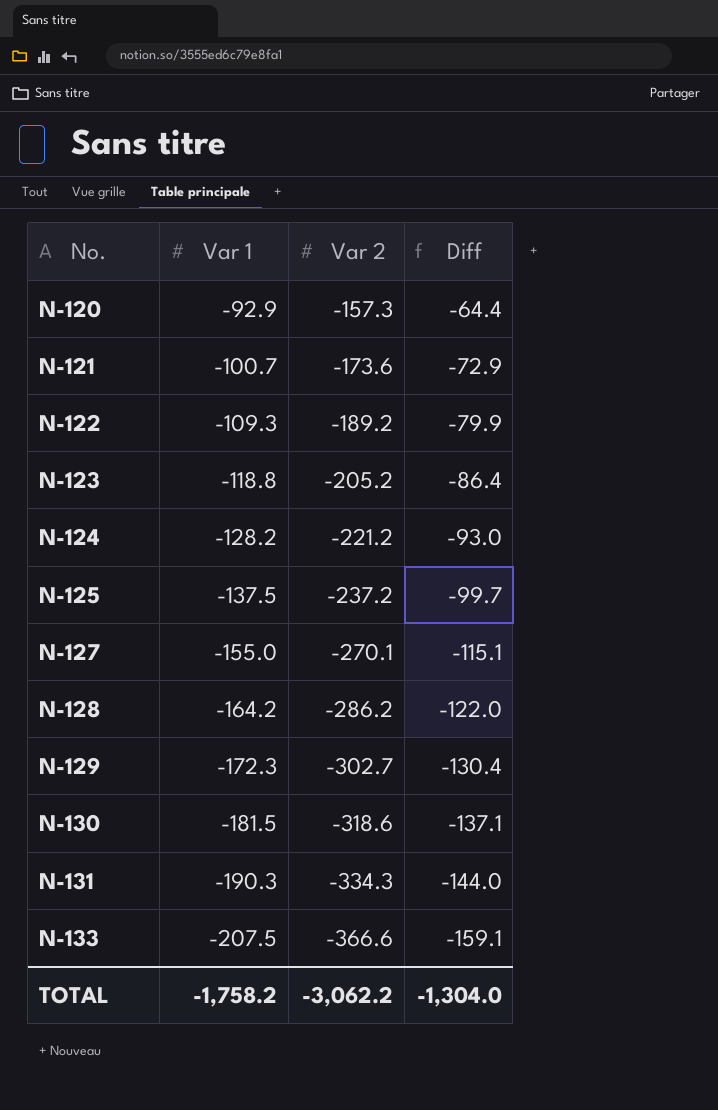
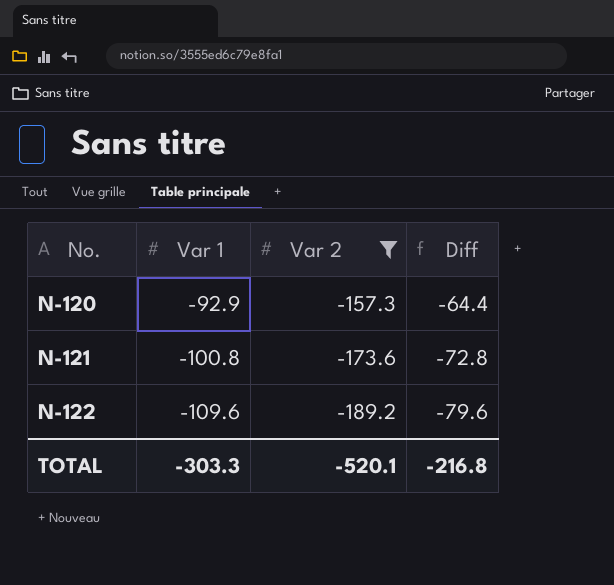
filter: none -> Var 2 >= -189.2
N-121 | Var 1: -100.7 -> -100.8
N-121 | Diff: -72.9 -> -72.8
N-122 | Var 1: -109.3 -> -109.6
N-122 | Diff: -79.9 -> -79.6
TOTAL | Var 1: -1,758.2 -> -303.3
TOTAL | Var 2: -3,062.2 -> -520.1
TOTAL | Diff: -1,304.0 -> -216.8

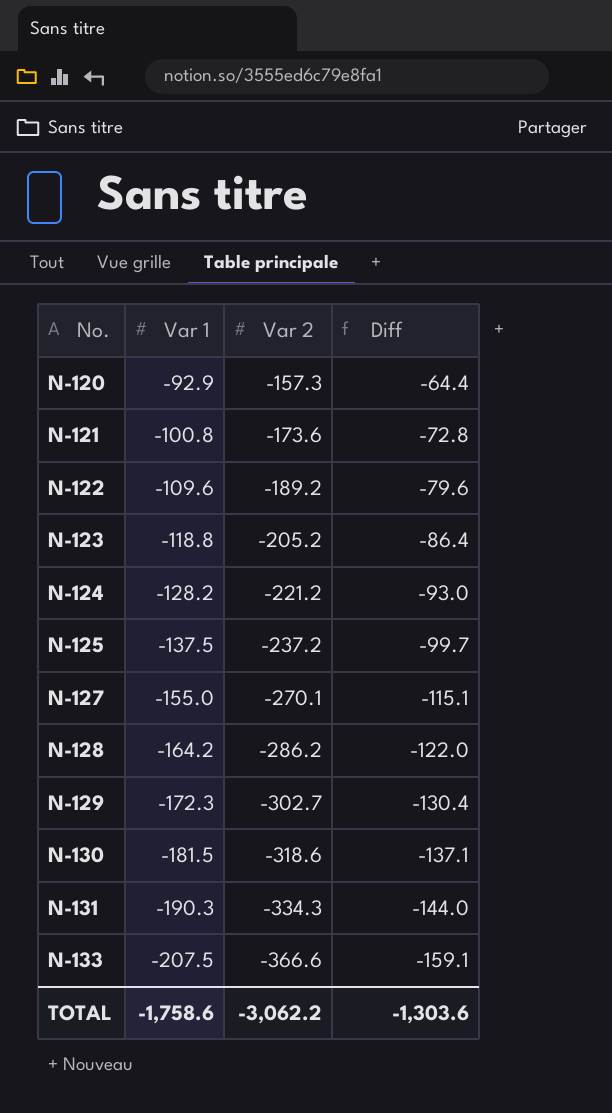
filter: Var 2 >= -189.2 -> none
TOTAL | Var 1: -303.3 -> -1,758.6
TOTAL | Var 2: -520.1 -> -3,062.2
TOTAL | Diff: -216.8 -> -1,303.6

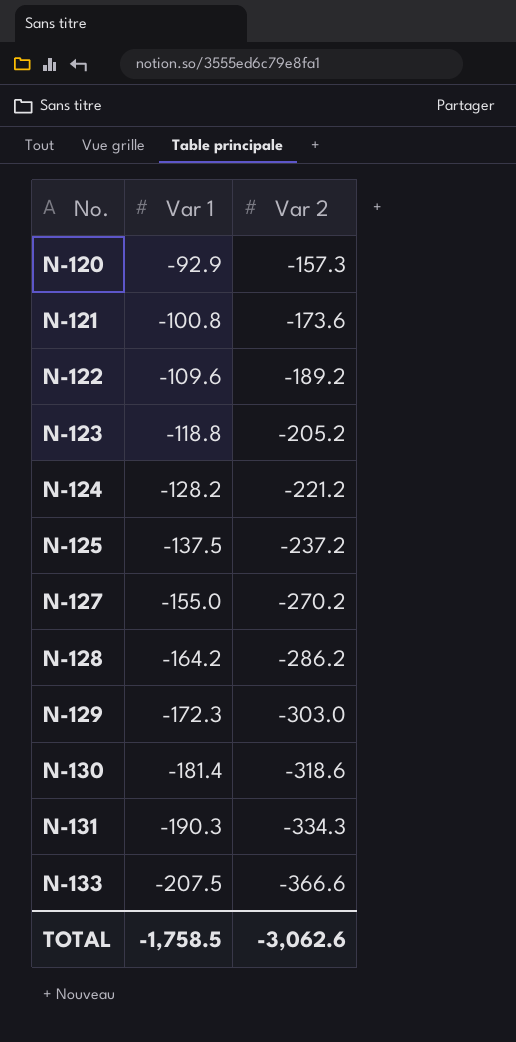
column Diff | formula: [Var 2] - [Var 1] -> none
N-127 | Var 2: -270.1 -> -270.2
N-129 | Var 2: -302.7 -> -303.0
N-130 | Var 1: -181.5 -> -181.4
TOTAL | Var 1: -1,758.6 -> -1,758.5
TOTAL | Var 2: -3,062.2 -> -3,062.6

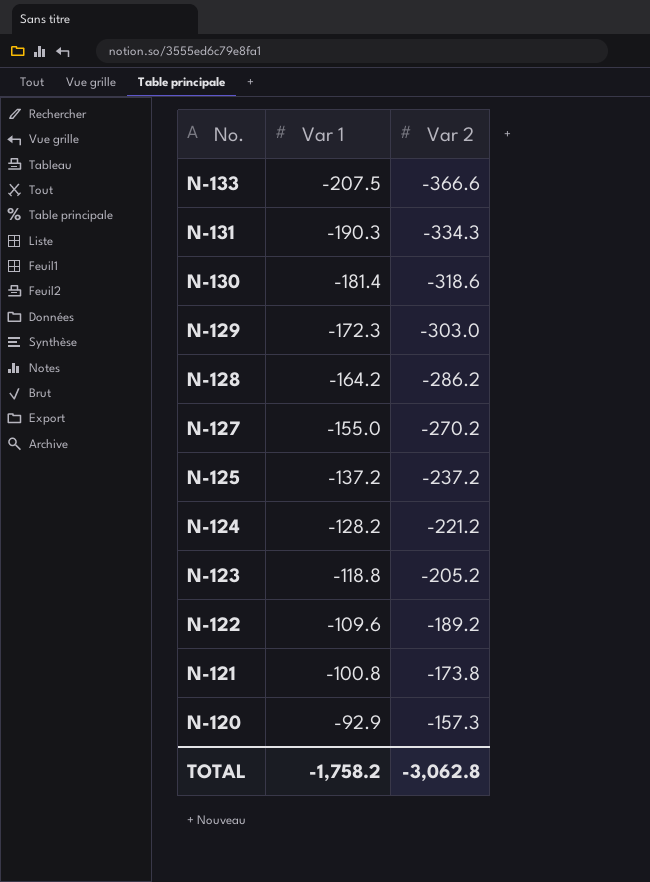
row order: No. ascending -> No. descending
N-125 | Var 1: -137.5 -> -137.2
N-121 | Var 2: -173.6 -> -173.8
TOTAL | Var 1: -1,758.5 -> -1,758.2
TOTAL | Var 2: -3,062.6 -> -3,062.8

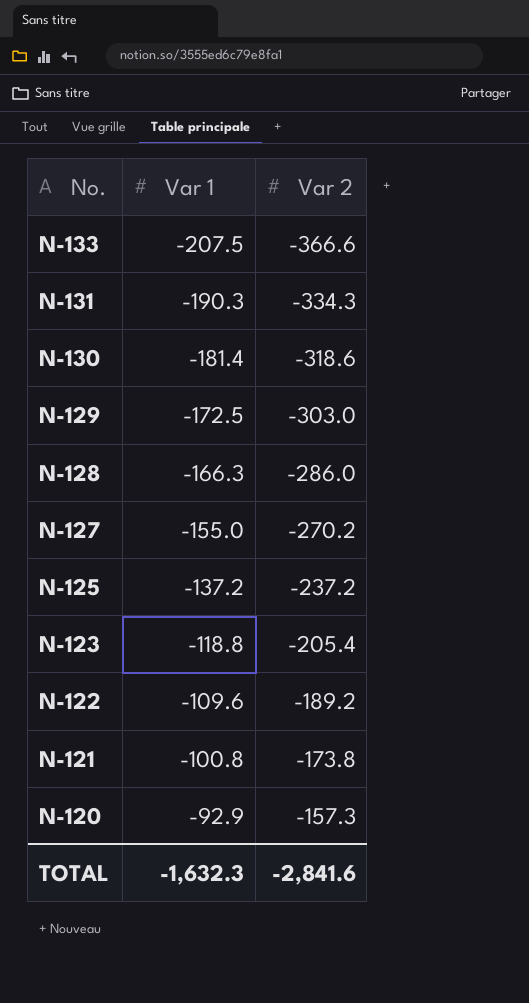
row N-124: -128.2 | -221.2 -> none
N-129 | Var 1: -172.3 -> -172.5
N-128 | Var 1: -164.2 -> -166.3
N-128 | Var 2: -286.2 -> -286.0
N-123 | Var 2: -205.2 -> -205.4
TOTAL | Var 1: -1,758.2 -> -1,632.3
TOTAL | Var 2: -3,062.8 -> -2,841.6

